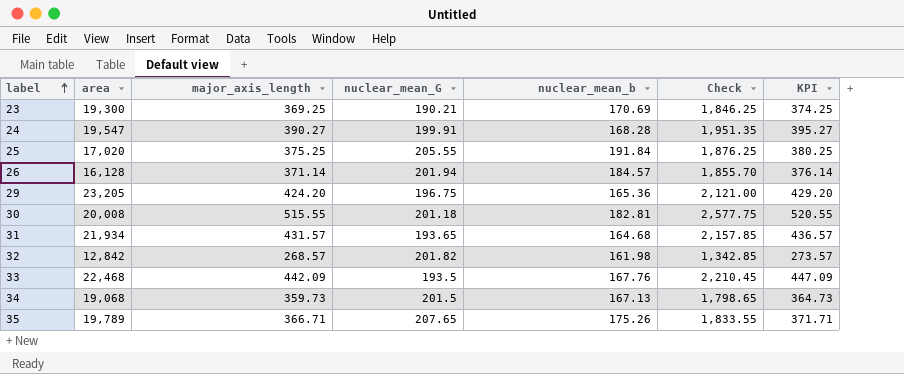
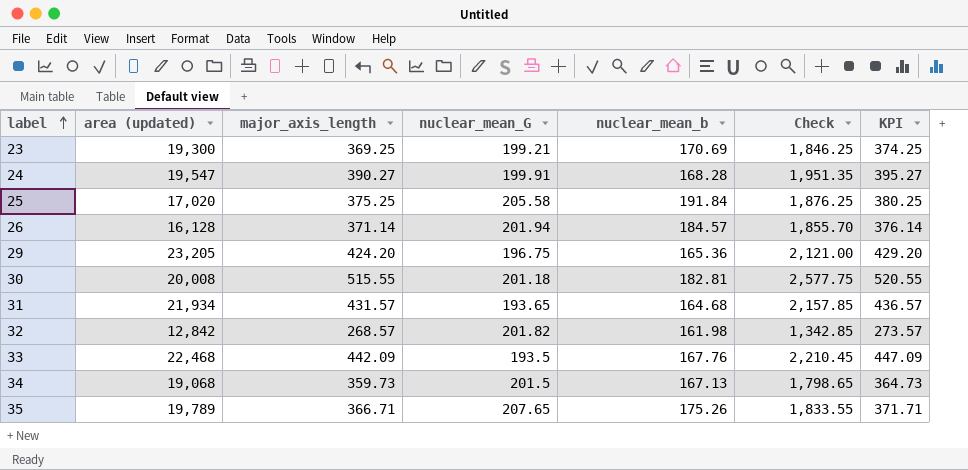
column name: area -> area (updated)
23 | nuclear_mean_G: 190.21 -> 199.21
25 | nuclear_mean_G: 205.55 -> 205.58

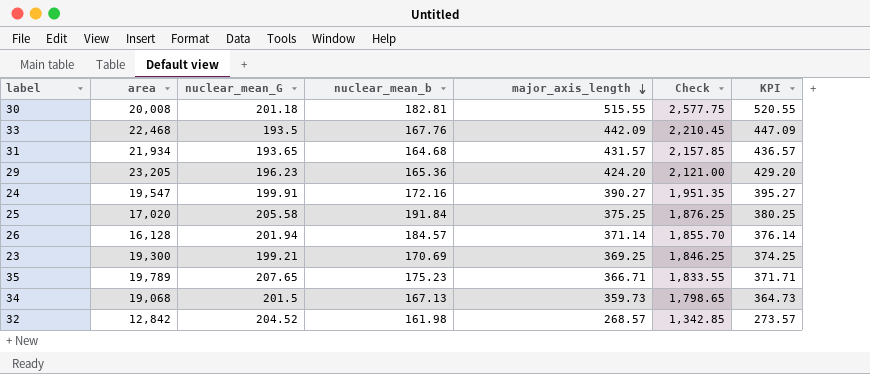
row order: label ascending -> major_axis_length descending
column name: area (updated) -> area
column major_axis_length | position: 3 -> 5
29 | nuclear_mean_G: 196.75 -> 196.23
24 | nuclear_mean_b: 168.28 -> 172.16
35 | nuclear_mean_b: 175.26 -> 175.23
32 | nuclear_mean_G: 201.82 -> 204.52

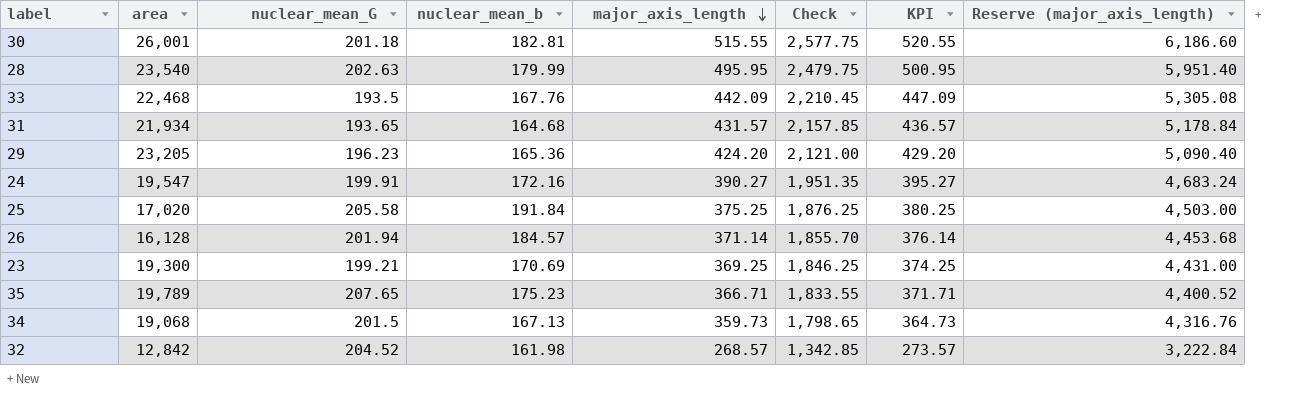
column Reserve (major_axis_length) | formula: none -> [major_axis_length] * 12
30 | area: 20,008 -> 26,001
row 28: none -> 23,540 | 202.63 | 179.99 | 495.95 | 2,479.75 | 500.95 | 5,951.40

